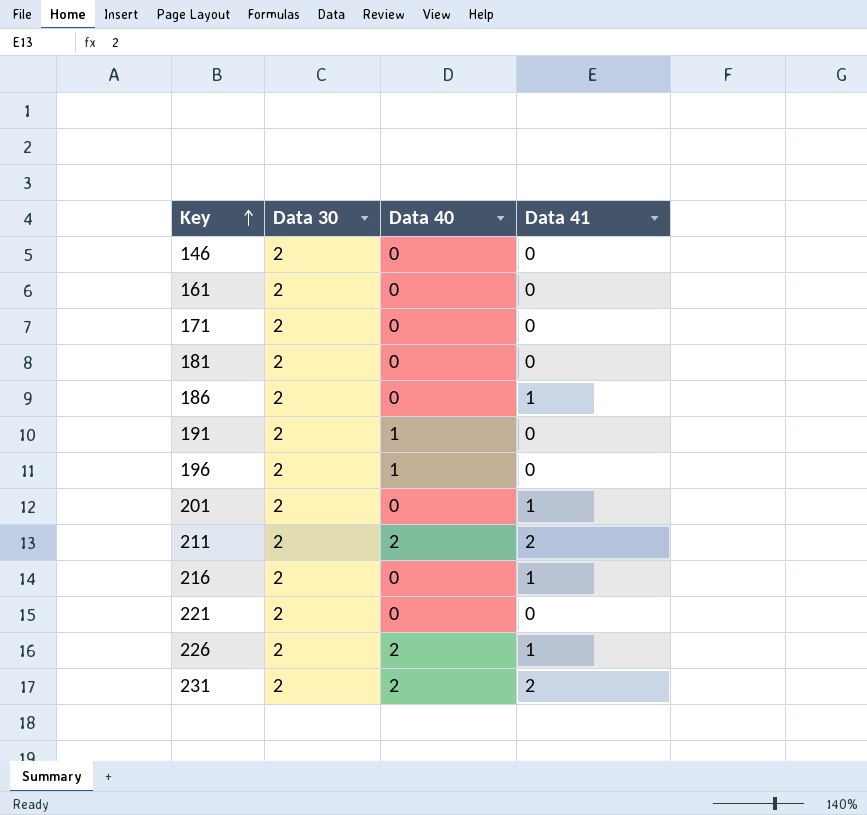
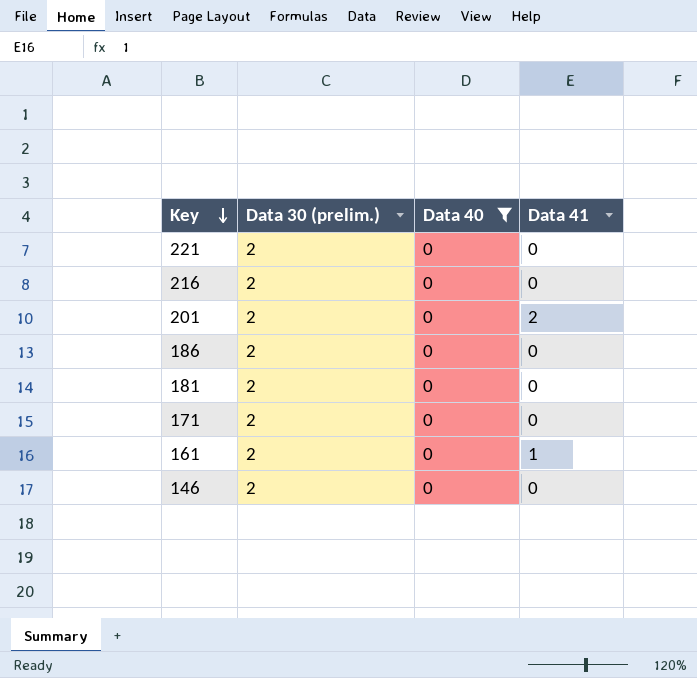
filter: none -> Data 40 = 0
row order: Key ascending -> Key descending
column name: Data 30 -> Data 30 (prelim.)
216 | Data 41: 1 -> 0
201 | Data 41: 1 -> 2
186 | Data 41: 1 -> 0
161 | Data 41: 0 -> 1

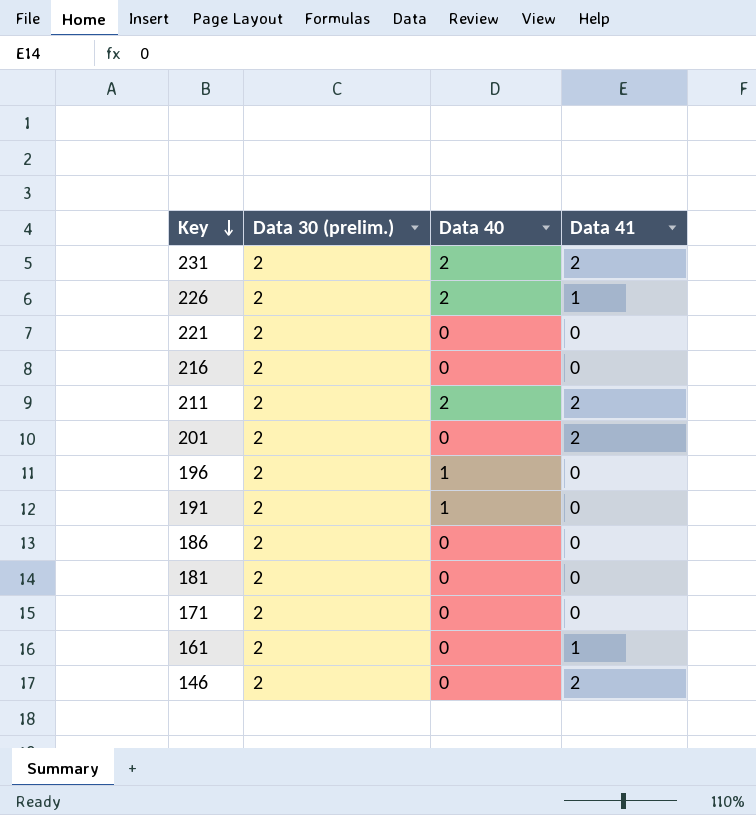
filter: Data 40 = 0 -> none
146 | Data 41: 0 -> 2

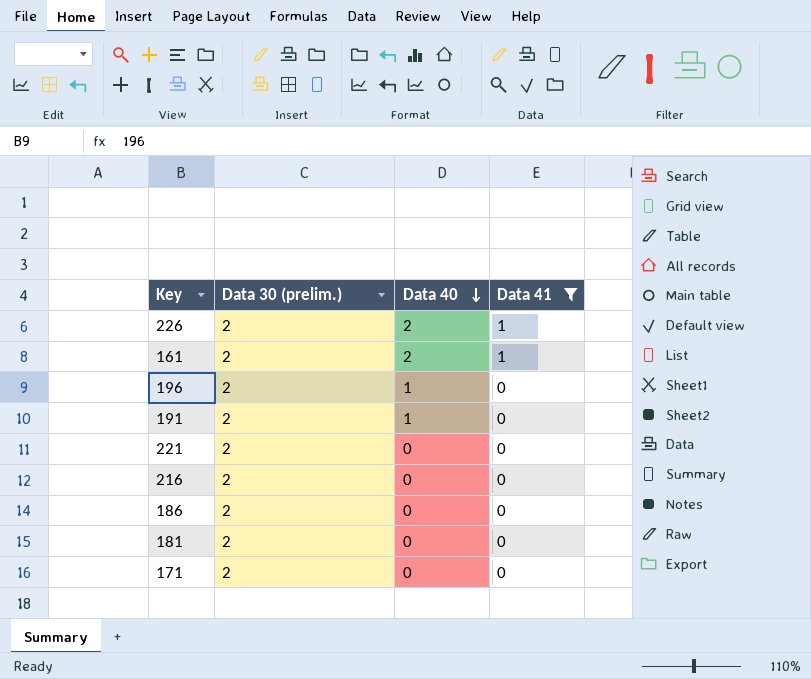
filter: none -> Data 41 != 2
row order: Key descending -> Data 40 descending
161 | Data 40: 0 -> 2

